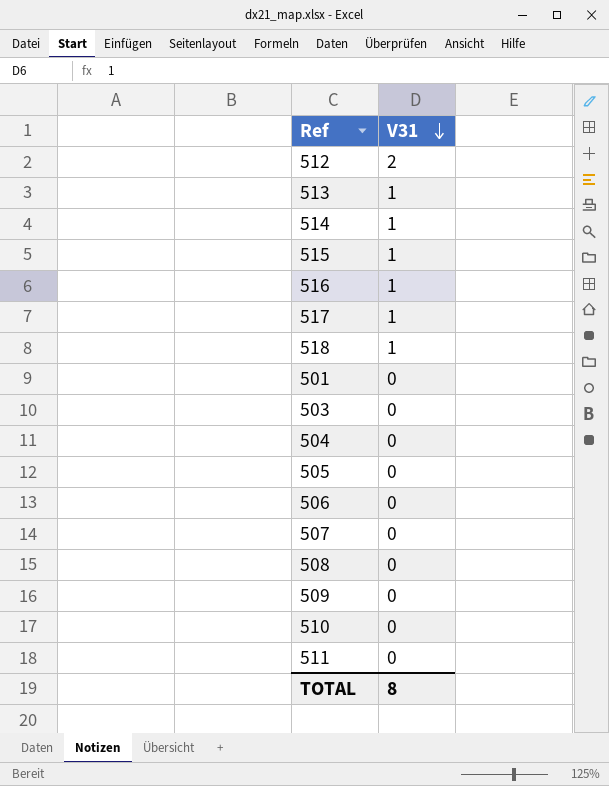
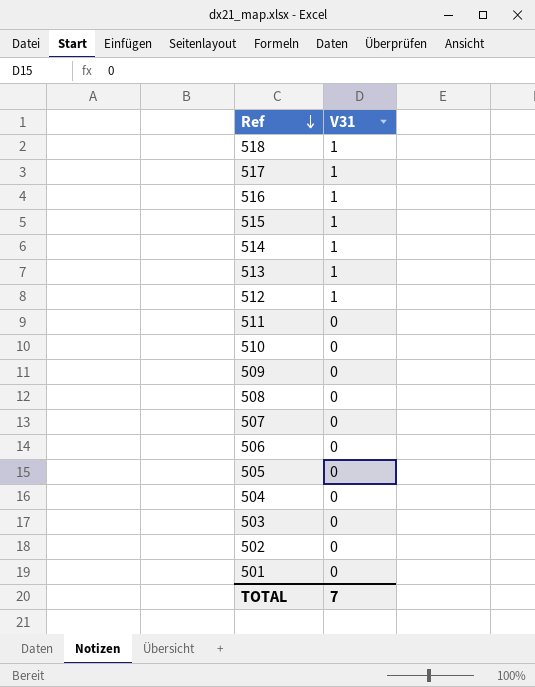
row order: V31 descending -> Ref descending
512 | V31: 2 -> 1
row 502: none -> 0
TOTAL | V31: 8 -> 7

